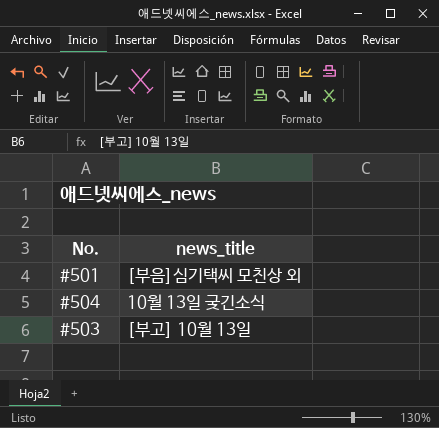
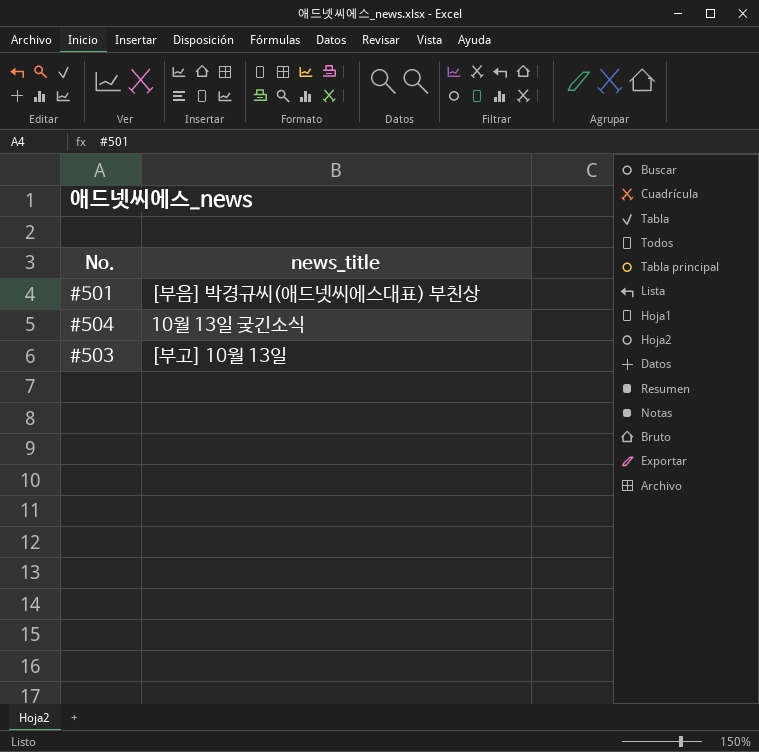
#501 | news_title: [부음]심기택씨 모친상 외 -> [부음] 박경규씨(애드넷씨에스대표) 부친상

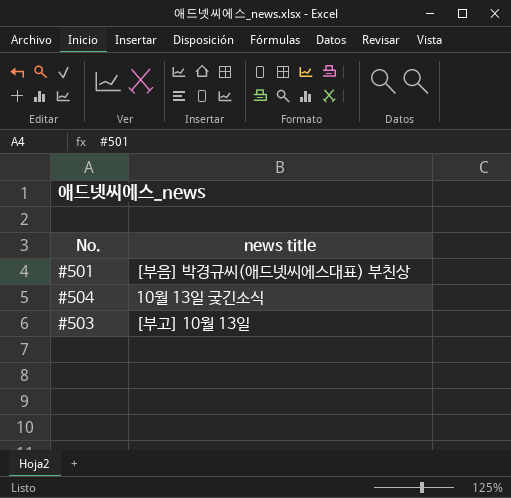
column name: news_title -> news title

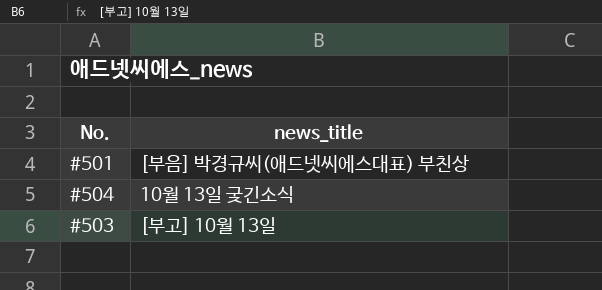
column name: news title -> news_title

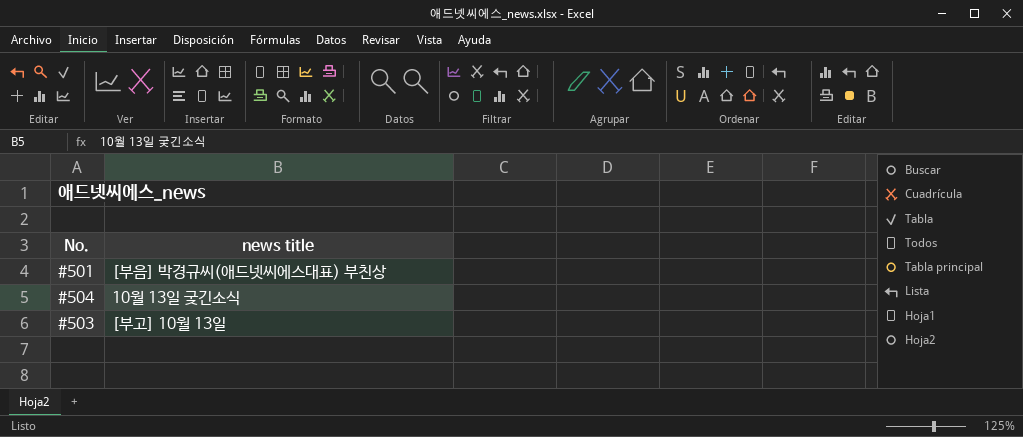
column name: news_title -> news title

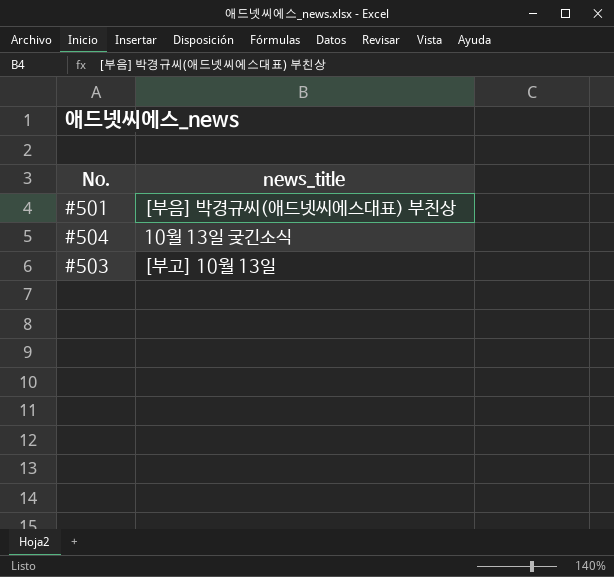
column name: news title -> news_title

